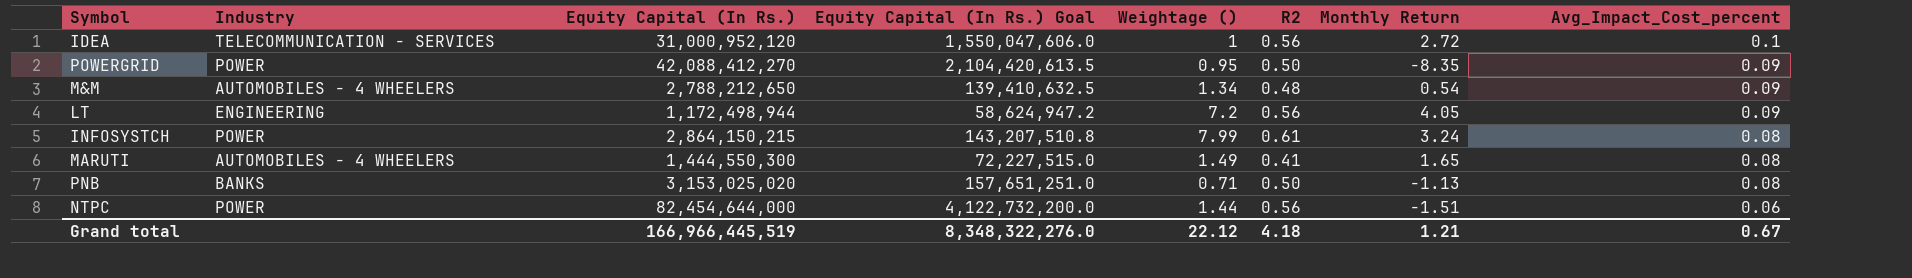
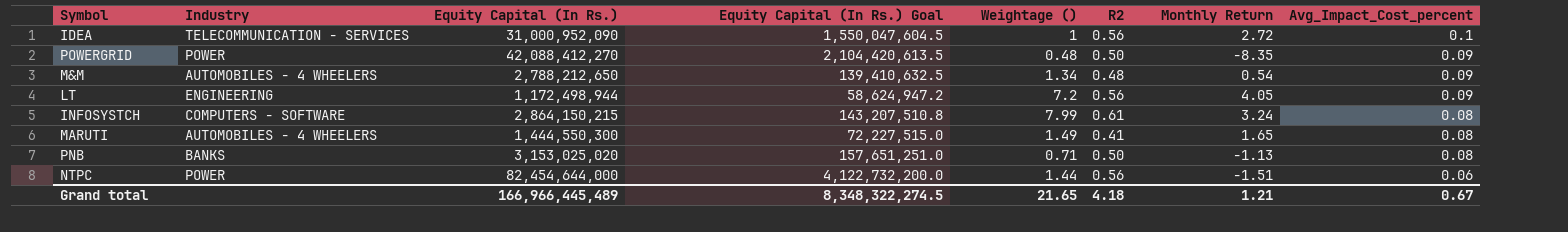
IDEA | Equity Capital (In Rs.): 31,000,952,120 -> 31,000,952,090
IDEA | Equity Capital (In Rs.) Goal: 1,550,047,606.0 -> 1,550,047,604.5
POWERGRID | Weightage (): 0.95 -> 0.48
INFOSYSTCH | Industry: POWER -> COMPUTERS - SOFTWARE
Grand total | Equity Capital (In Rs.): 166,966,445,519 -> 166,966,445,489
Grand total | Equity Capital (In Rs.) Goal: 8,348,322,276.0 -> 8,348,322,274.5
Grand total | Weightage (): 22.12 -> 21.65

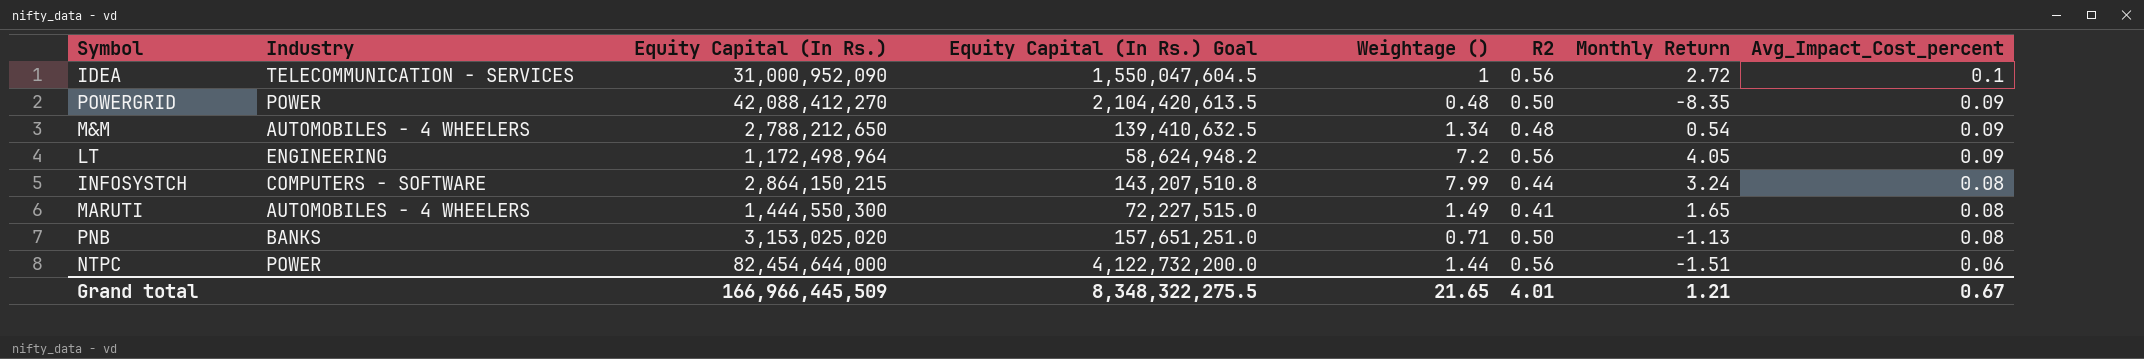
LT | Equity Capital (In Rs.): 1,172,498,944 -> 1,172,498,964
LT | Equity Capital (In Rs.) Goal: 58,624,947.2 -> 58,624,948.2
INFOSYSTCH | R2: 0.61 -> 0.44
Grand total | Equity Capital (In Rs.): 166,966,445,489 -> 166,966,445,509
Grand total | Equity Capital (In Rs.) Goal: 8,348,322,274.5 -> 8,348,322,275.5
Grand total | R2: 4.18 -> 4.01

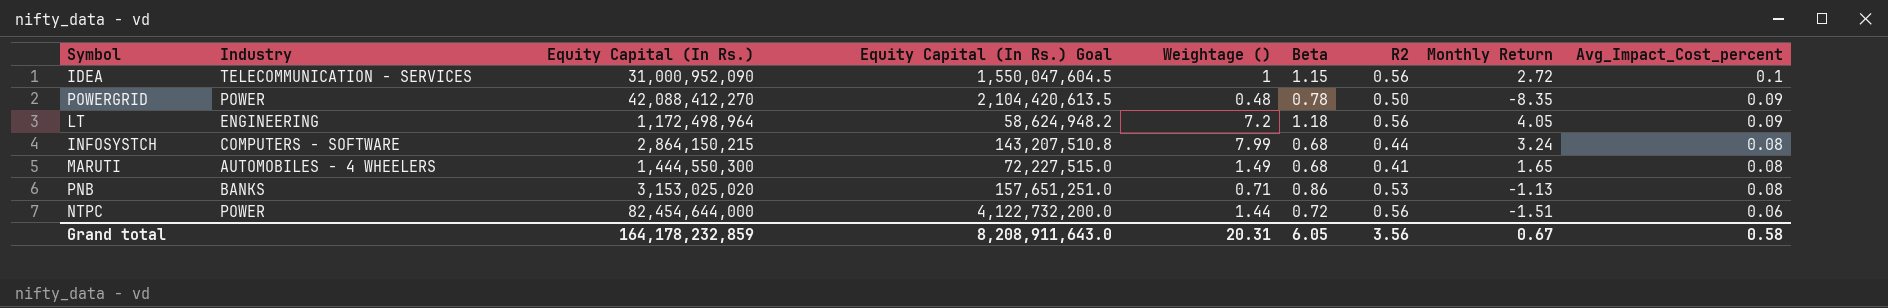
column Beta | position: none -> 6
row M&M: AUTOMOBILES - 4 WHEELERS | 2,788,212,650 | 139,410,632.5 | 1.34 | 0.48 | 0.54 | 0.09 -> none
PNB | R2: 0.50 -> 0.53
Grand total | Equity Capital (In Rs.): 166,966,445,509 -> 164,178,232,859
Grand total | Equity Capital (In Rs.) Goal: 8,348,322,275.5 -> 8,208,911,643.0
Grand total | Weightage (): 21.65 -> 20.31
Grand total | R2: 4.01 -> 3.56
Grand total | Monthly Return: 1.21 -> 0.67
Grand total | Avg_Impact_Cost_percent: 0.67 -> 0.58

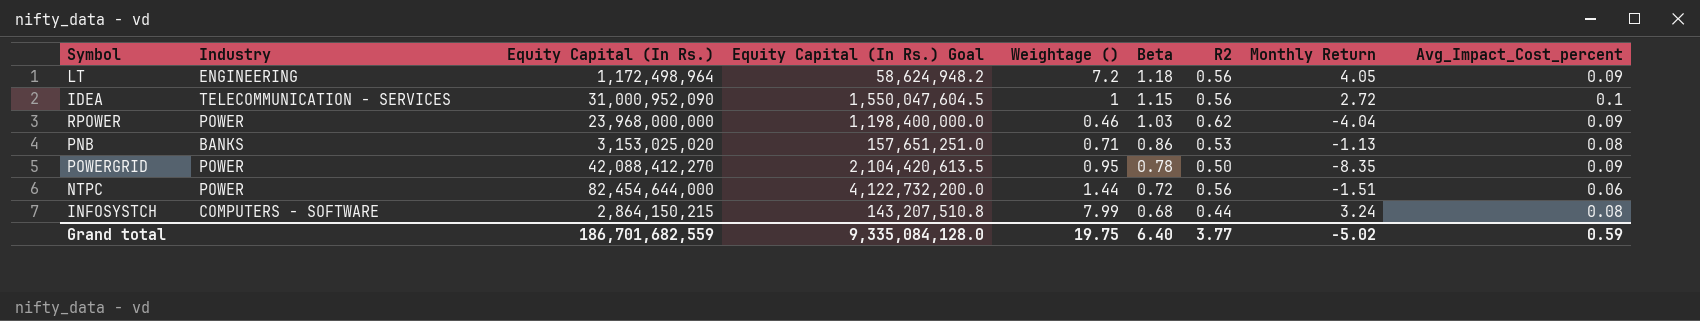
row order: Avg_Impact_Cost_percent descending -> Beta descending
row MARUTI: AUTOMOBILES - 4 WHEELERS | 1,444,550,300 | 72,227,515.0 | 1.49 | 0.68 | 0.41 | 1.65 | 0.08 -> none
row RPOWER: none -> POWER | 23,968,000,000 | 1,198,400,000.0 | 0.46 | 1.03 | 0.62 | -4.04 | 0.09
POWERGRID | Weightage (): 0.48 -> 0.95
Grand total | Equity Capital (In Rs.): 164,178,232,859 -> 186,701,682,559
Grand total | Equity Capital (In Rs.) Goal: 8,208,911,643.0 -> 9,335,084,128.0
Grand total | Weightage (): 20.31 -> 19.75
Grand total | Beta: 6.05 -> 6.40
Grand total | R2: 3.56 -> 3.77
Grand total | Monthly Return: 0.67 -> -5.02
Grand total | Avg_Impact_Cost_percent: 0.58 -> 0.59

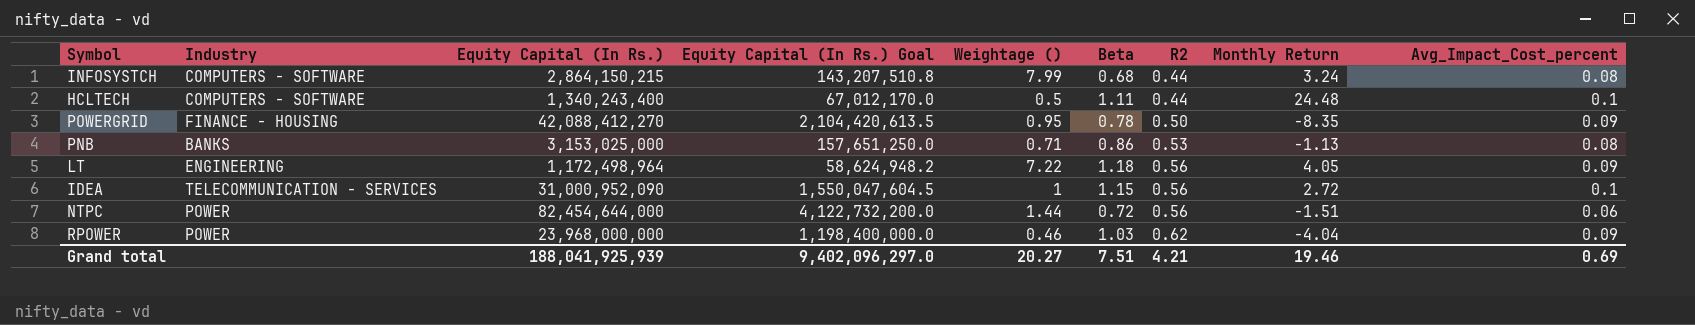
row order: Beta descending -> R2 ascending
row HCLTECH: none -> COMPUTERS - SOFTWARE | 1,340,243,400 | 67,012,170.0 | 0.5 | 1.11 | 0.44 | 24.48 | 0.1
POWERGRID | Industry: POWER -> FINANCE - HOUSING
PNB | Equity Capital (In Rs.): 3,153,025,020 -> 3,153,025,000
PNB | Equity Capital (In Rs.) Goal: 157,651,251.0 -> 157,651,250.0
LT | Weightage (): 7.2 -> 7.22
Grand total | Equity Capital (In Rs.): 186,701,682,559 -> 188,041,925,939
Grand total | Equity Capital (In Rs.) Goal: 9,335,084,128.0 -> 9,402,096,297.0
Grand total | Weightage (): 19.75 -> 20.27
Grand total | Beta: 6.40 -> 7.51
Grand total | R2: 3.77 -> 4.21
Grand total | Monthly Return: -5.02 -> 19.46
Grand total | Avg_Impact_Cost_percent: 0.59 -> 0.69

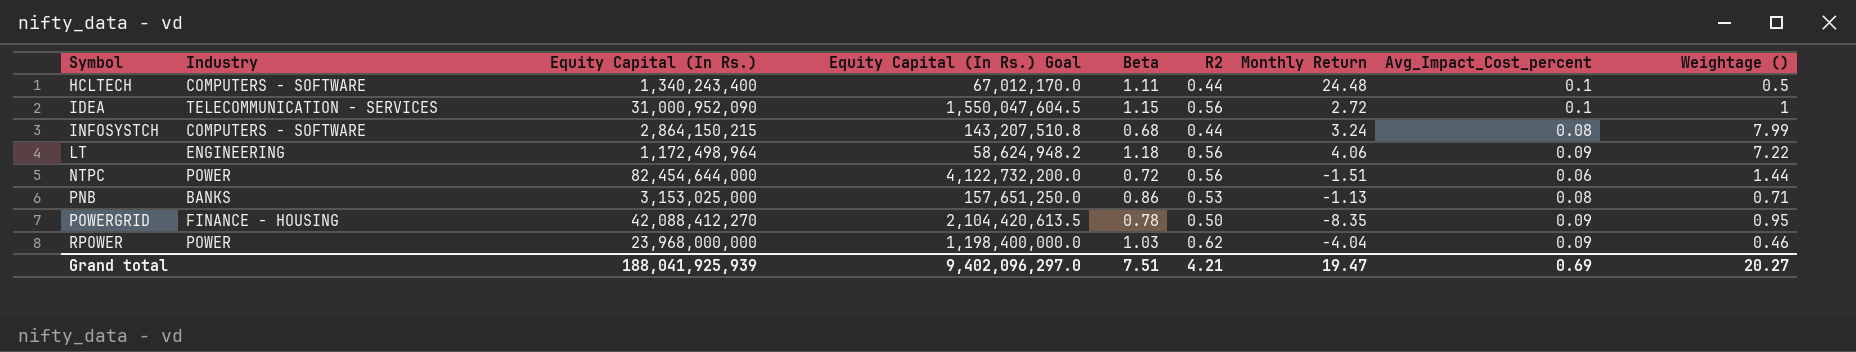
row order: R2 ascending -> Symbol ascending
column Weightage () | position: 5 -> 9
LT | Monthly Return: 4.05 -> 4.06
Grand total | Monthly Return: 19.46 -> 19.47

